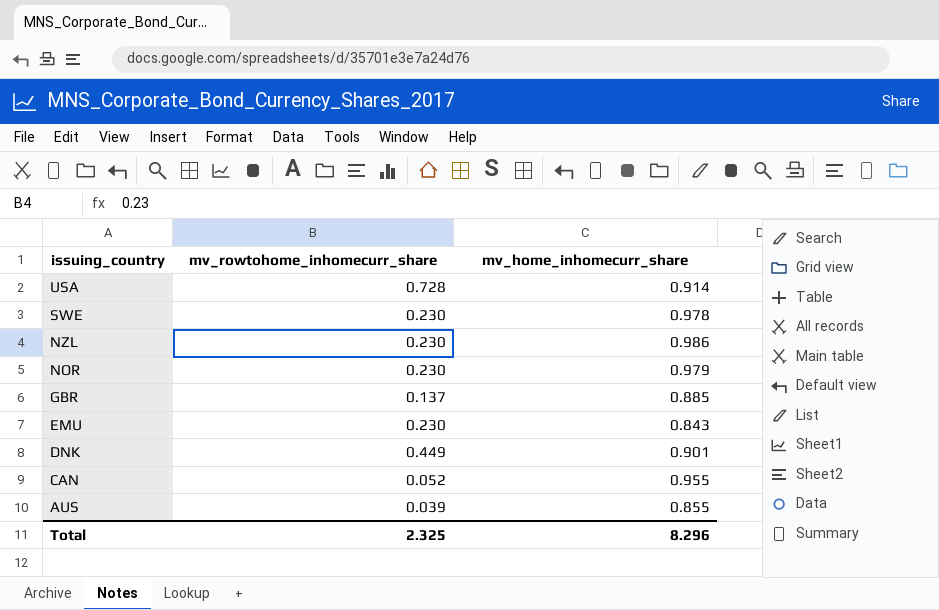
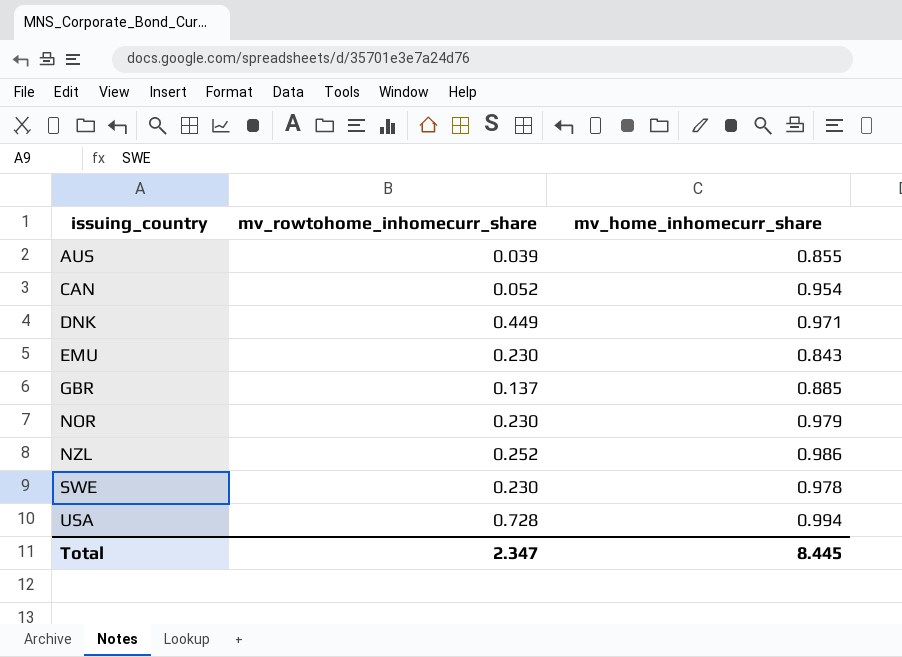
row order: issuing_country descending -> issuing_country ascending
CAN | mv_home_inhomecurr_share: 0.955 -> 0.954
DNK | mv_home_inhomecurr_share: 0.901 -> 0.971
NZL | mv_rowtohome_inhomecurr_share: 0.230 -> 0.252
USA | mv_home_inhomecurr_share: 0.914 -> 0.994
Total | mv_rowtohome_inhomecurr_share: 2.325 -> 2.347
Total | mv_home_inhomecurr_share: 8.296 -> 8.445

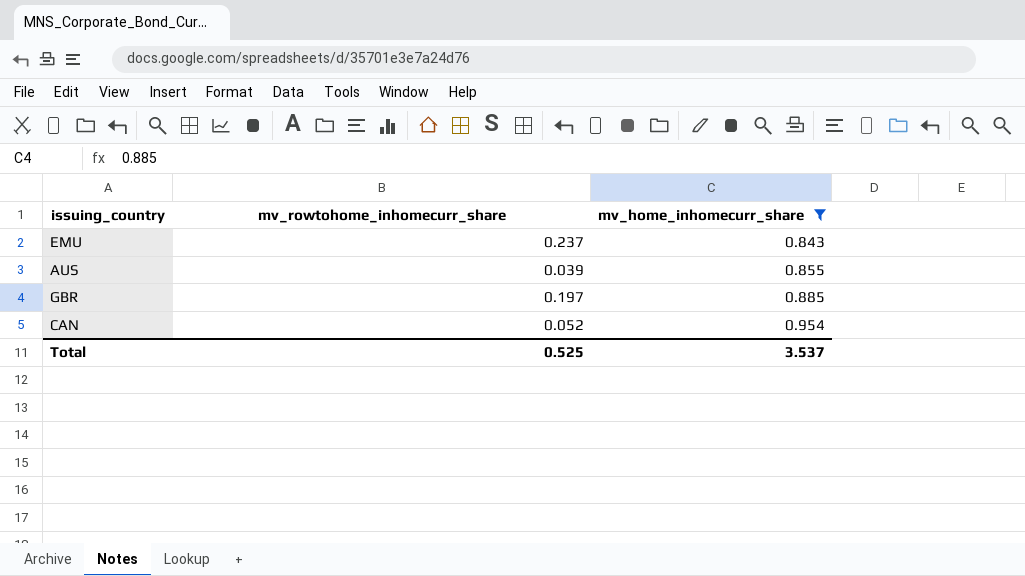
filter: none -> mv_home_inhomecurr_share <= 0.954
row order: issuing_country ascending -> mv_home_inhomecurr_share ascending
EMU | mv_rowtohome_inhomecurr_share: 0.230 -> 0.237
GBR | mv_rowtohome_inhomecurr_share: 0.137 -> 0.197
Total | mv_rowtohome_inhomecurr_share: 2.347 -> 0.525
Total | mv_home_inhomecurr_share: 8.445 -> 3.537

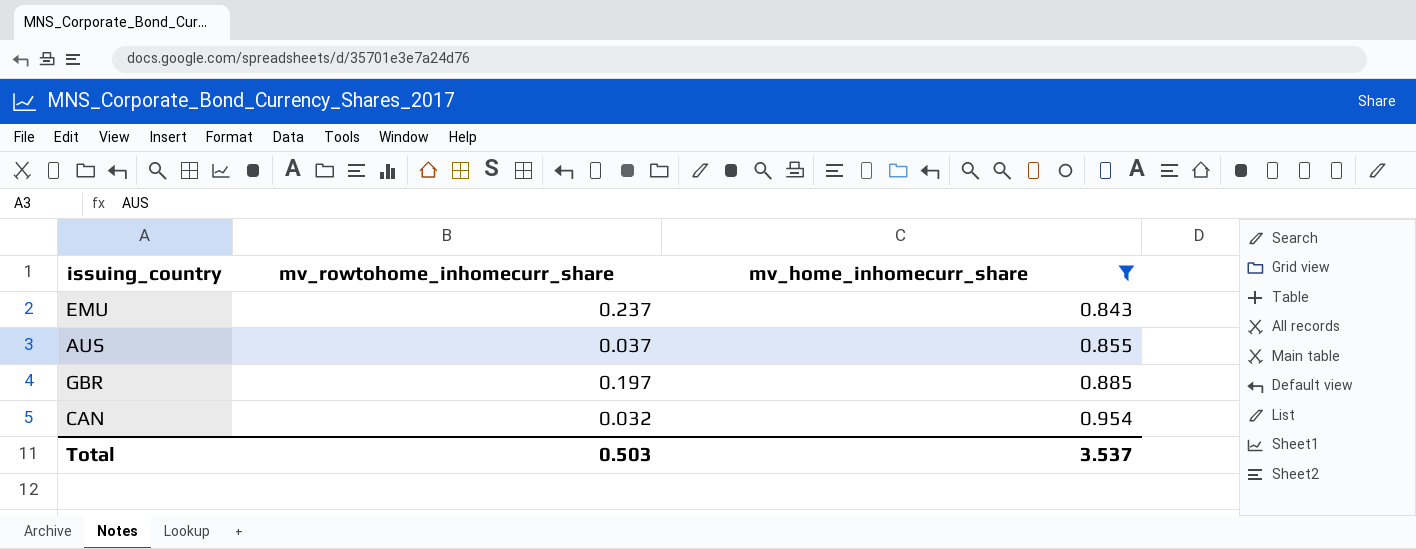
AUS | mv_rowtohome_inhomecurr_share: 0.039 -> 0.037
CAN | mv_rowtohome_inhomecurr_share: 0.052 -> 0.032
Total | mv_rowtohome_inhomecurr_share: 0.525 -> 0.503

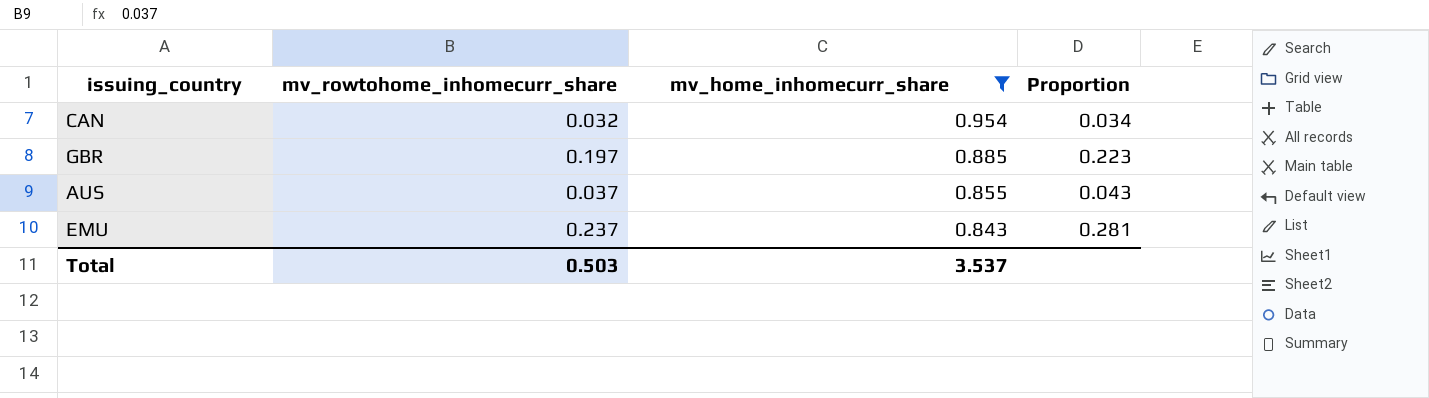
row order: mv_home_inhomecurr_share ascending -> mv_home_inhomecurr_share descending
column Proportion | formula: none -> [mv_rowtohome_inhomecurr_share] / [mv_home_inhomecurr_share]

